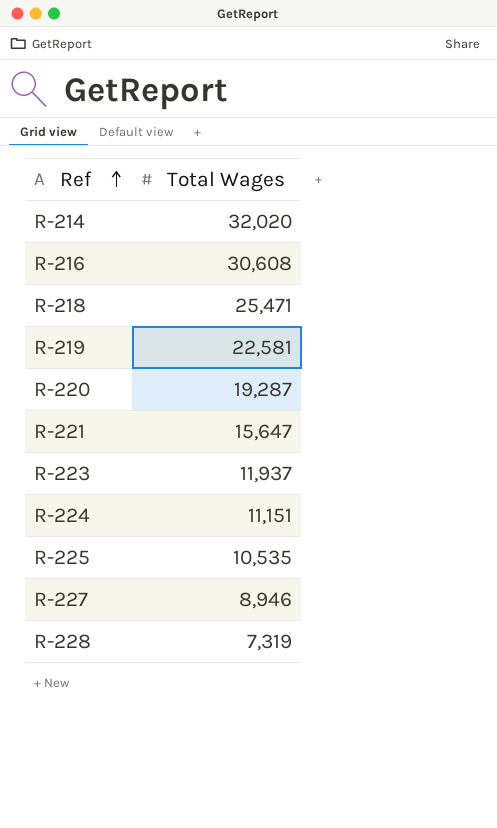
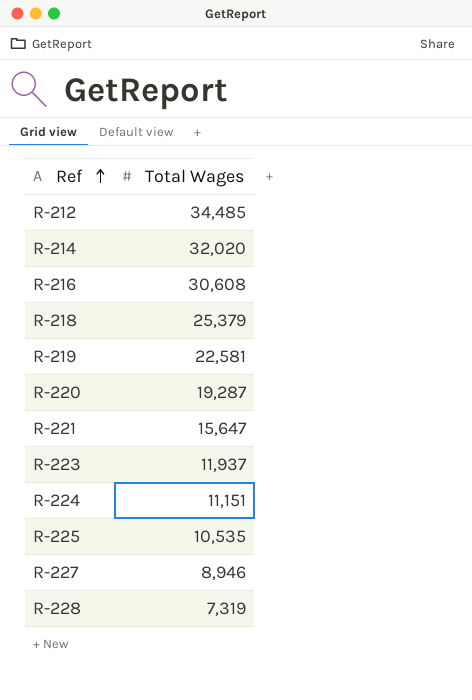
row R-212: none -> 34,485
R-218 | Total Wages: 25,471 -> 25,379

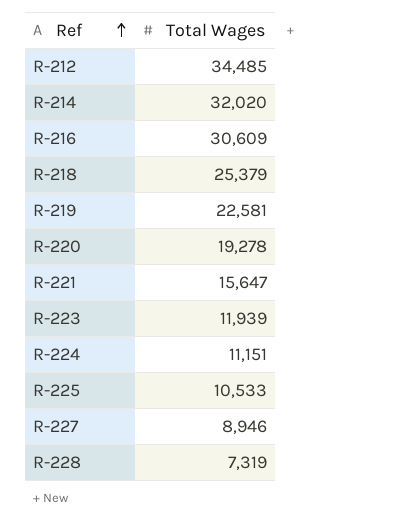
R-216 | Total Wages: 30,608 -> 30,609
R-220 | Total Wages: 19,287 -> 19,278
R-223 | Total Wages: 11,937 -> 11,939
R-225 | Total Wages: 10,535 -> 10,533

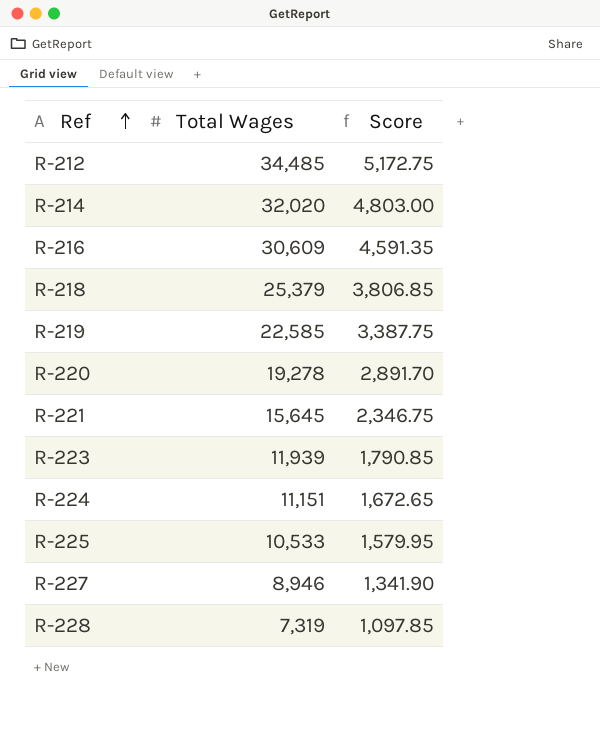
column Score | formula: none -> [Total Wages] * 0.15
R-219 | Total Wages: 22,581 -> 22,585
R-221 | Total Wages: 15,647 -> 15,645

